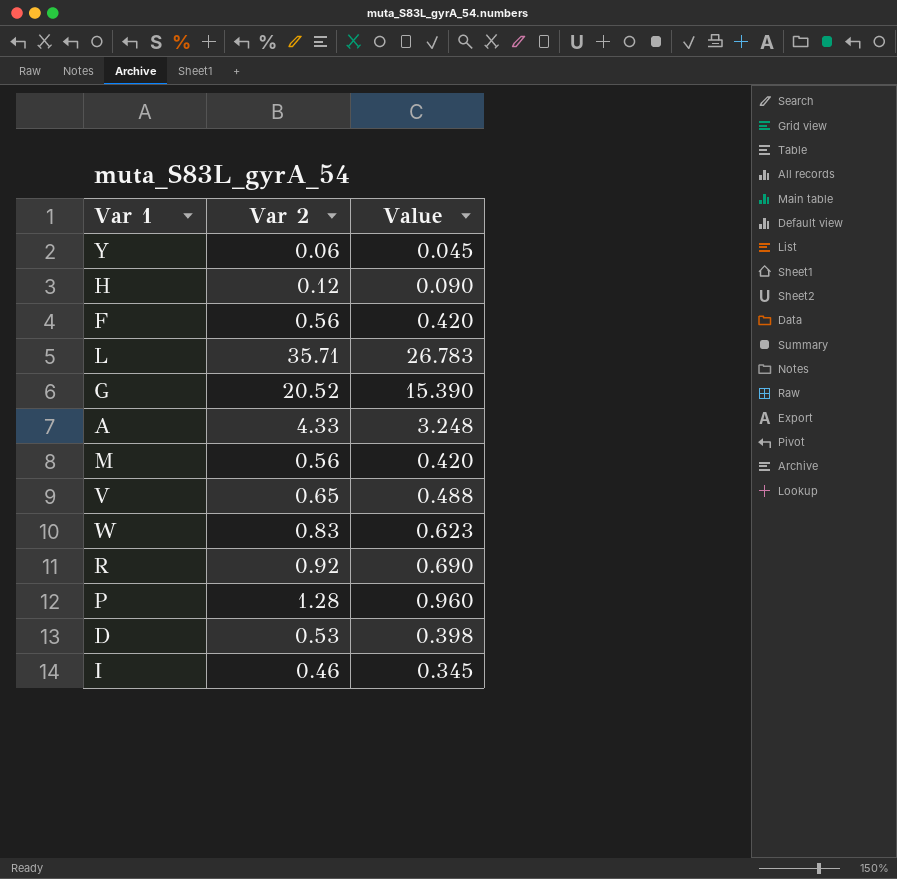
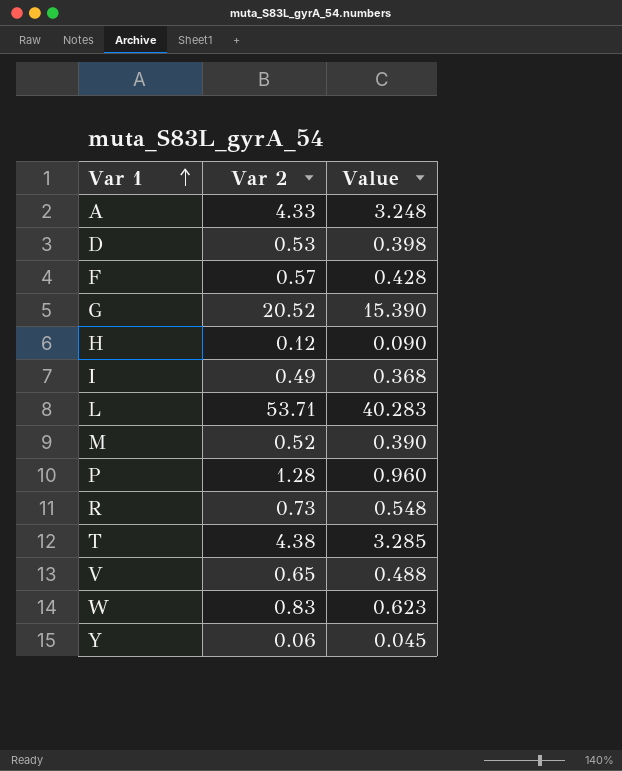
row order: none -> Var 1 ascending
F | Var 2: 0.56 -> 0.57
F | Value: 0.420 -> 0.428
I | Var 2: 0.46 -> 0.49
I | Value: 0.345 -> 0.368
L | Var 2: 35.71 -> 53.71
L | Value: 26.783 -> 40.283
M | Var 2: 0.56 -> 0.52
M | Value: 0.420 -> 0.390
R | Var 2: 0.92 -> 0.73
R | Value: 0.690 -> 0.548
row T: none -> 4.38 | 3.285

